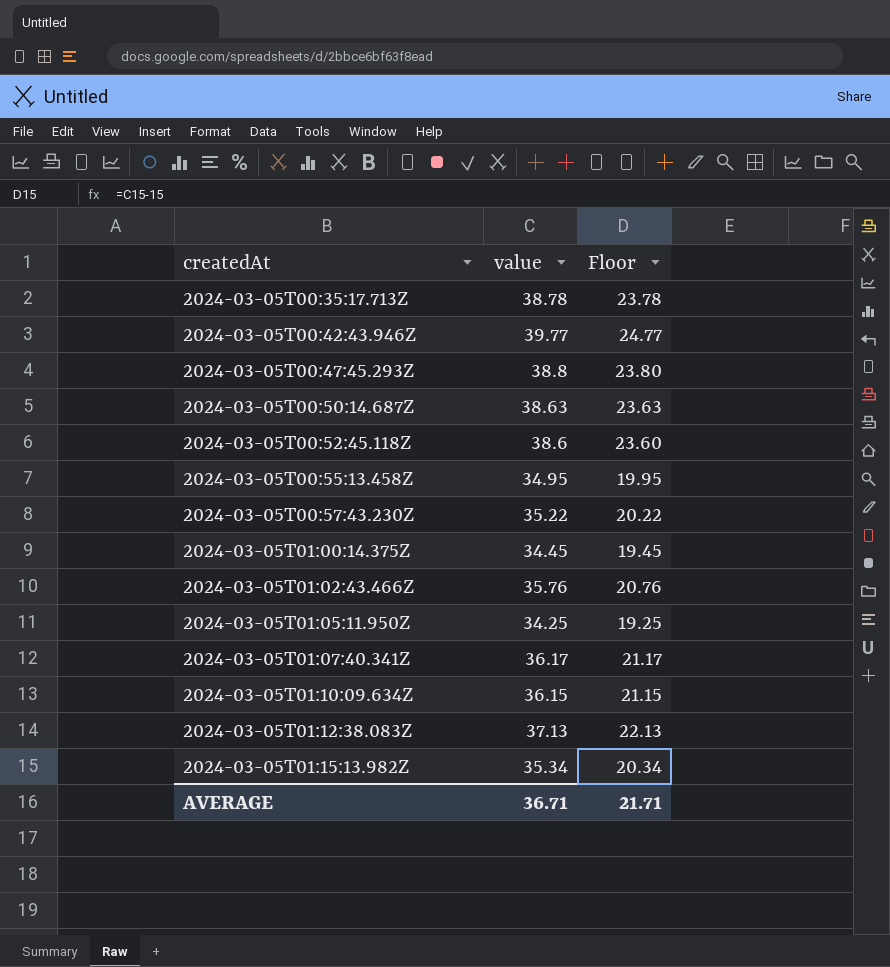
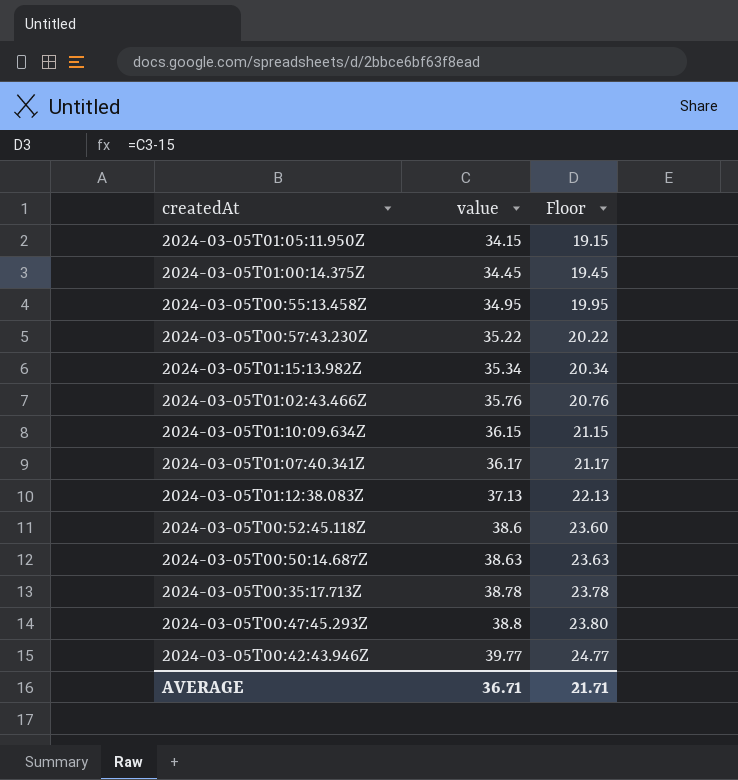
row order: createdAt ascending -> value ascending
2024-03-05T01:05:11.950Z | value: 34.25 -> 34.15
2024-03-05T01:05:11.950Z | Floor: 19.25 -> 19.15

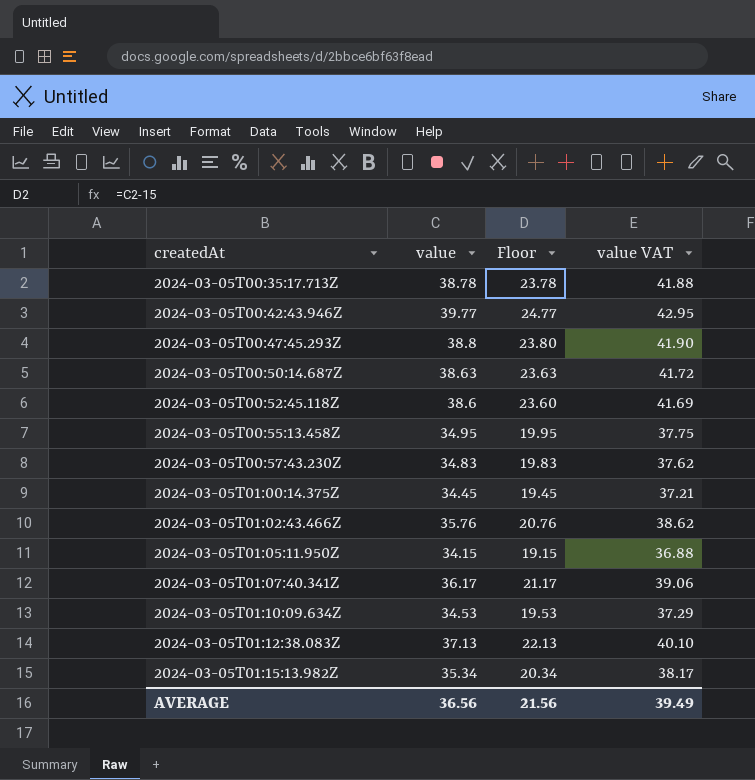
row order: value ascending -> createdAt ascending
column value VAT | formula: none -> [value] * 1.08
2024-03-05T00:57:43.230Z | value: 35.22 -> 34.83
2024-03-05T00:57:43.230Z | Floor: 20.22 -> 19.83
2024-03-05T01:10:09.634Z | value: 36.15 -> 34.53
2024-03-05T01:10:09.634Z | Floor: 21.15 -> 19.53
AVERAGE | value: 36.71 -> 36.56
AVERAGE | Floor: 21.71 -> 21.56

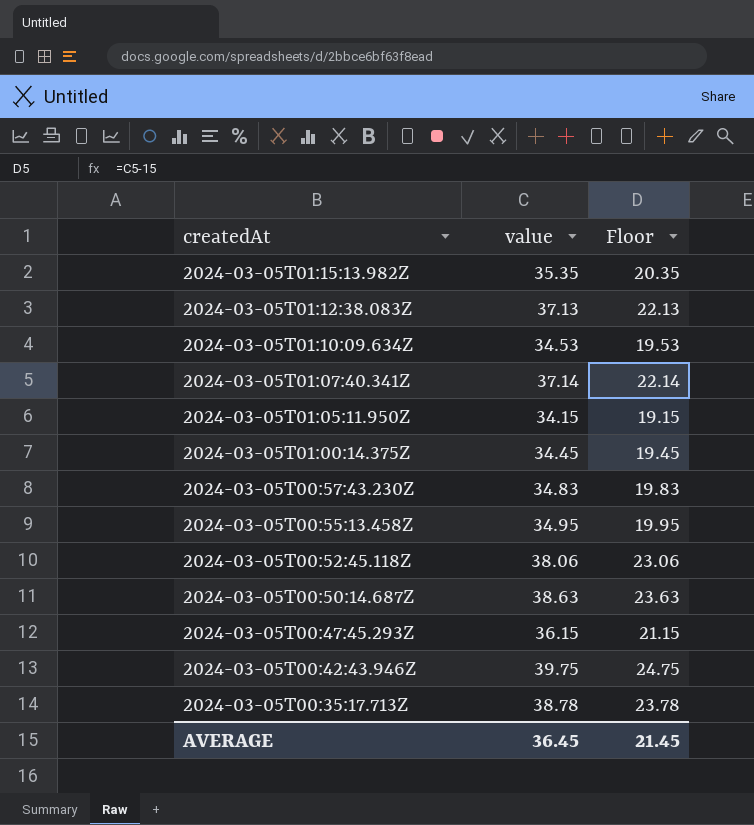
row order: createdAt ascending -> createdAt descending
column value VAT | formula: [value] * 1.08 -> none
row 2024-03-05T01:02:43.466Z: 35.76 | 20.76 | 38.62 -> none
2024-03-05T01:15:13.982Z | value: 35.34 -> 35.35
2024-03-05T01:15:13.982Z | Floor: 20.34 -> 20.35
2024-03-05T01:07:40.341Z | value: 36.17 -> 37.14
2024-03-05T01:07:40.341Z | Floor: 21.17 -> 22.14
2024-03-05T00:52:45.118Z | value: 38.6 -> 38.06
2024-03-05T00:52:45.118Z | Floor: 23.60 -> 23.06
2024-03-05T00:47:45.293Z | value: 38.8 -> 36.15
2024-03-05T00:47:45.293Z | Floor: 23.80 -> 21.15
2024-03-05T00:42:43.946Z | value: 39.77 -> 39.75
2024-03-05T00:42:43.946Z | Floor: 24.77 -> 24.75
AVERAGE | value: 36.56 -> 36.45
AVERAGE | Floor: 21.56 -> 21.45

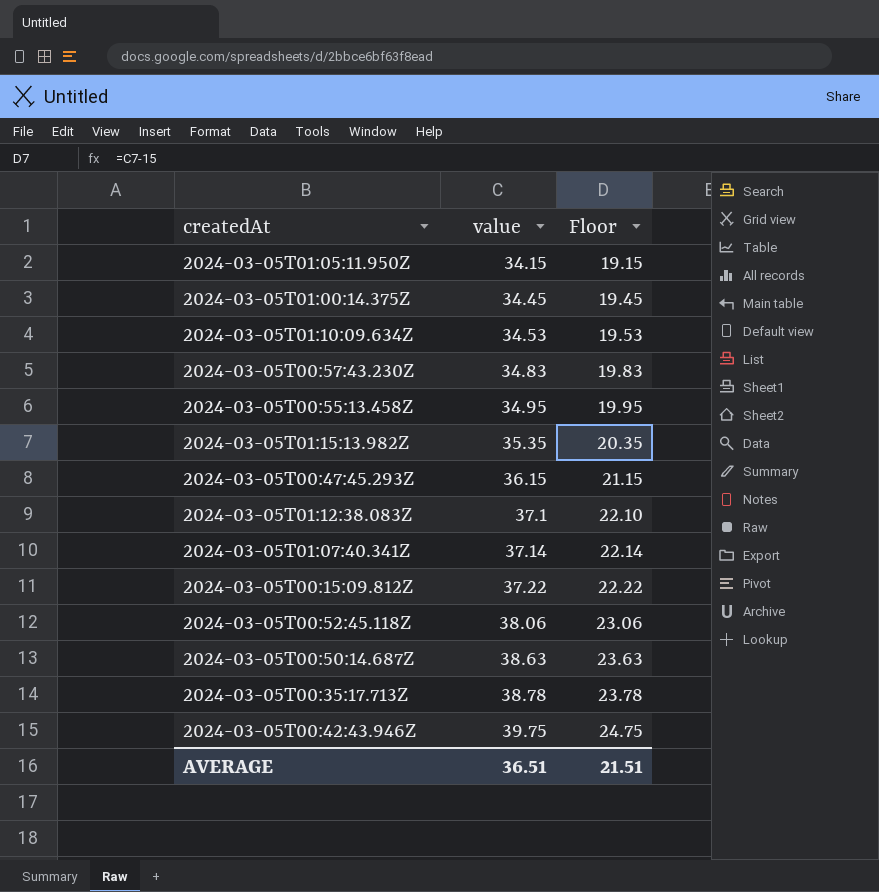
row order: createdAt descending -> value ascending
2024-03-05T01:12:38.083Z | value: 37.13 -> 37.1
2024-03-05T01:12:38.083Z | Floor: 22.13 -> 22.10
row 2024-03-05T00:15:09.812Z: none -> 37.22 | 22.22
AVERAGE | value: 36.45 -> 36.51
AVERAGE | Floor: 21.45 -> 21.51

